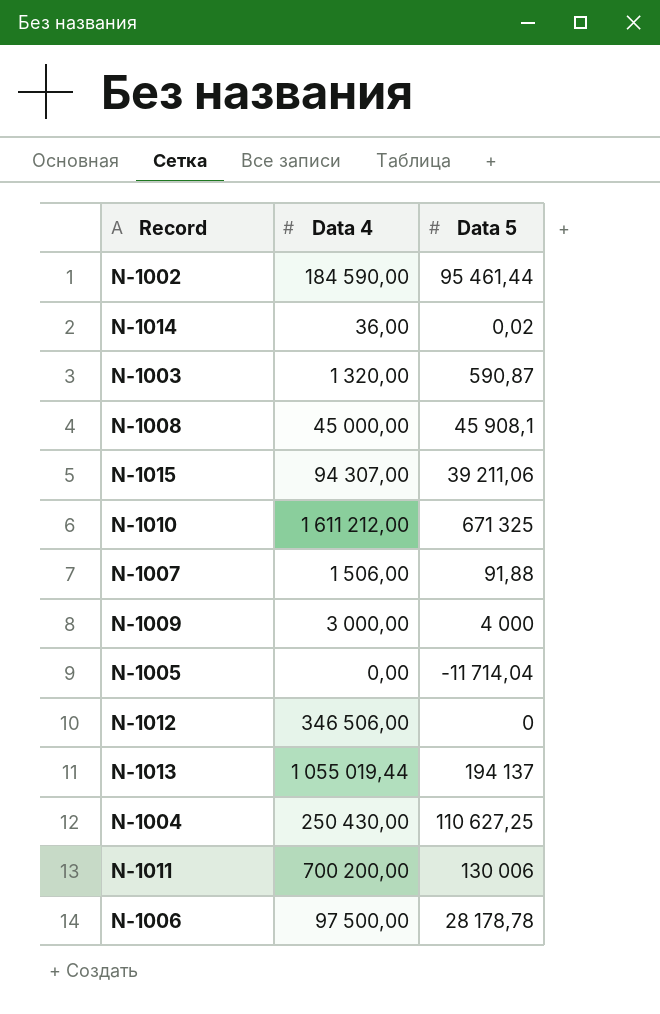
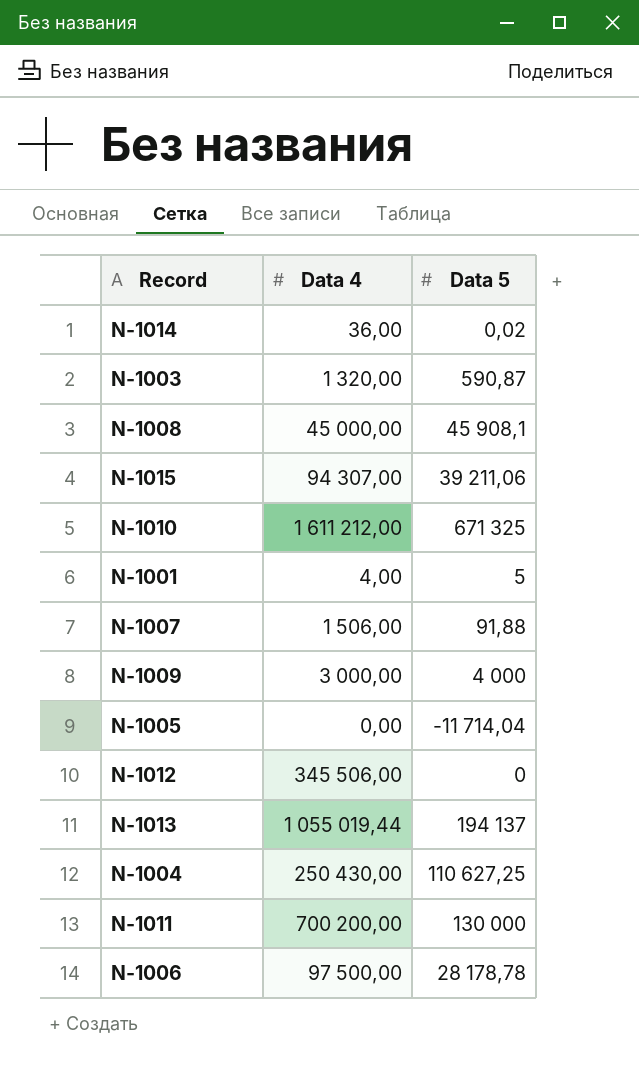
row N-1002: 184 590,00 | 95 461,44 -> none
row N-1001: none -> 4,00 | 5
N-1012 | Data 4: 346 506,00 -> 345 506,00
N-1011 | Data 5: 130 006 -> 130 000

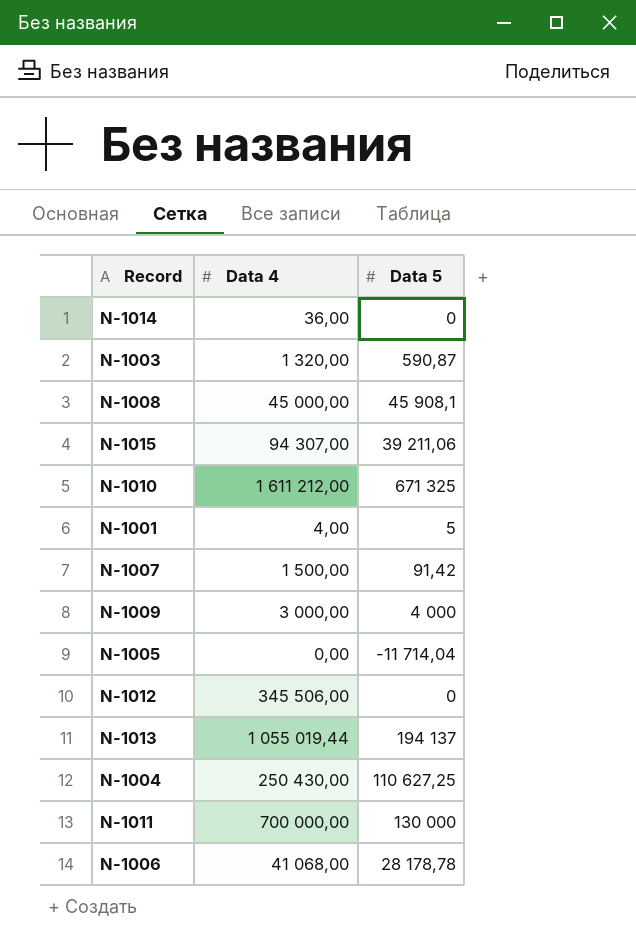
N-1014 | Data 5: 0,02 -> 0
N-1007 | Data 4: 1 506,00 -> 1 500,00
N-1007 | Data 5: 91,88 -> 91,42
N-1011 | Data 4: 700 200,00 -> 700 000,00
N-1006 | Data 4: 97 500,00 -> 41 068,00

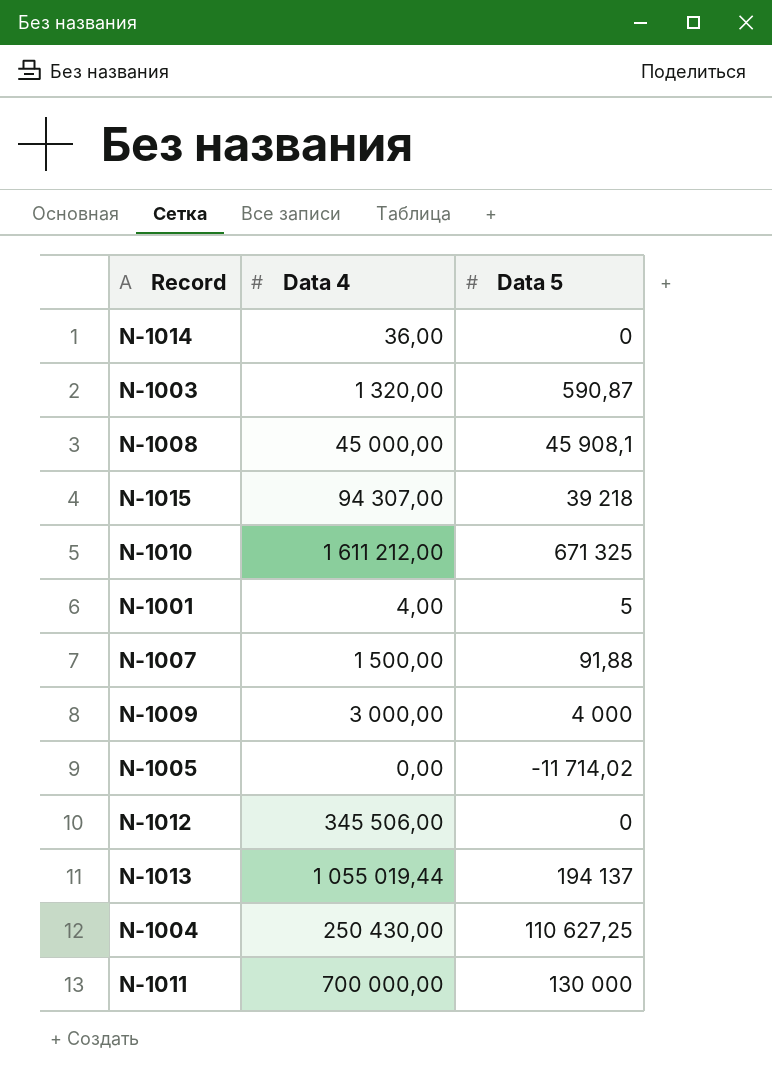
row N-1006: 41 068,00 | 28 178,78 -> none
N-1015 | Data 5: 39 211,06 -> 39 218
N-1007 | Data 5: 91,42 -> 91,88
N-1005 | Data 5: -11 714,04 -> -11 714,02

